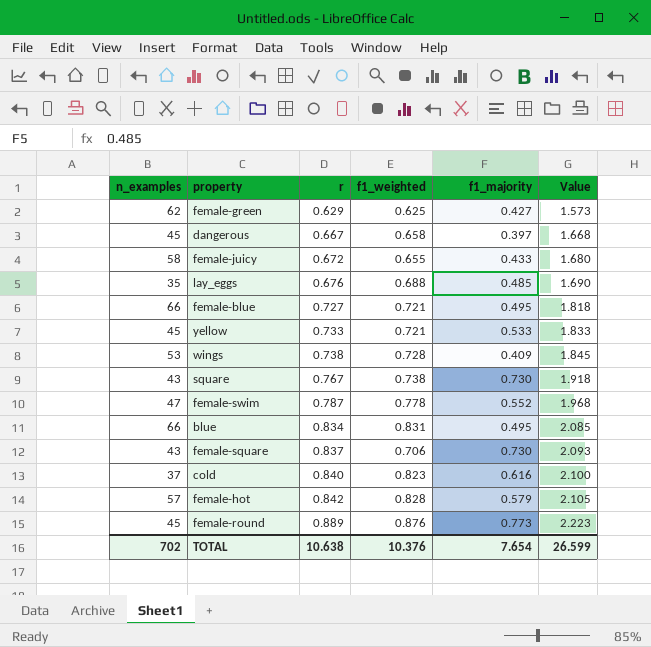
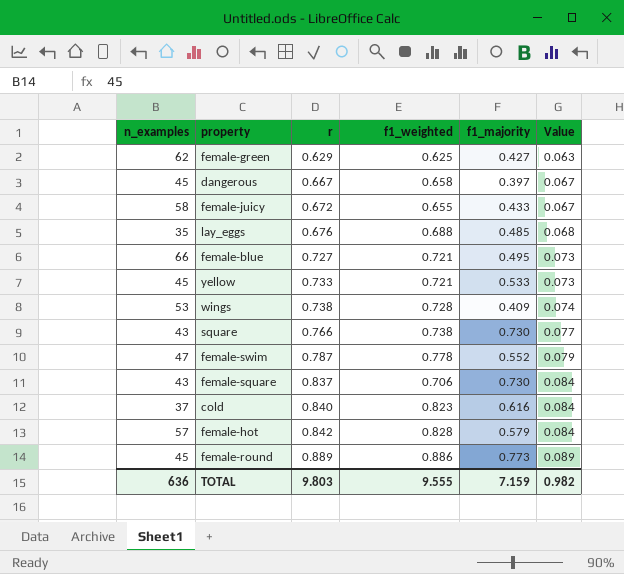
column Value | formula: [r] * 2.5 -> [r] * 0.1
row blue: 66 | 0.834 | 0.831 | 0.495 | 2.085 -> none
square | r: 0.767 -> 0.766
female-round | f1_weighted: 0.876 -> 0.886
TOTAL | n_examples: 702 -> 636
TOTAL | r: 10.638 -> 9.803
TOTAL | f1_weighted: 10.376 -> 9.555
TOTAL | f1_majority: 7.654 -> 7.159
TOTAL | Value: 26.599 -> 0.982

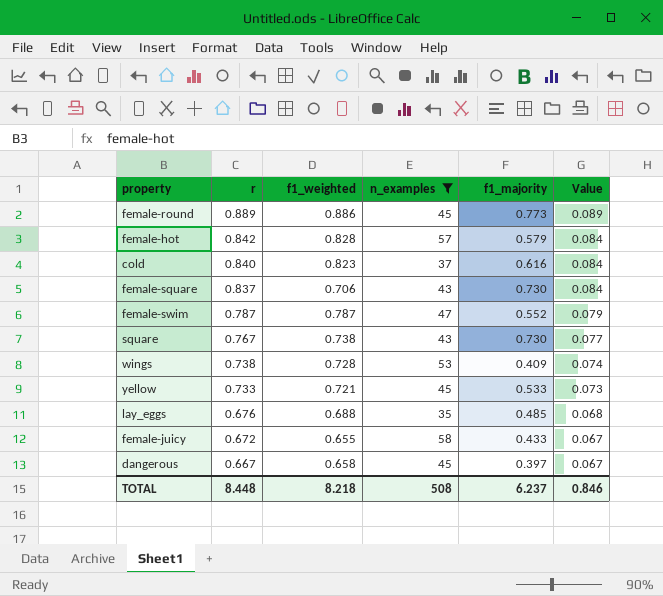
filter: none -> n_examples <= 58
row order: r ascending -> r descending
column n_examples | position: 1 -> 4
female-swim | f1_weighted: 0.778 -> 0.787
square | r: 0.766 -> 0.767
TOTAL | r: 9.803 -> 8.448
TOTAL | f1_weighted: 9.555 -> 8.218
TOTAL | n_examples: 636 -> 508
TOTAL | f1_majority: 7.159 -> 6.237
TOTAL | Value: 0.982 -> 0.846

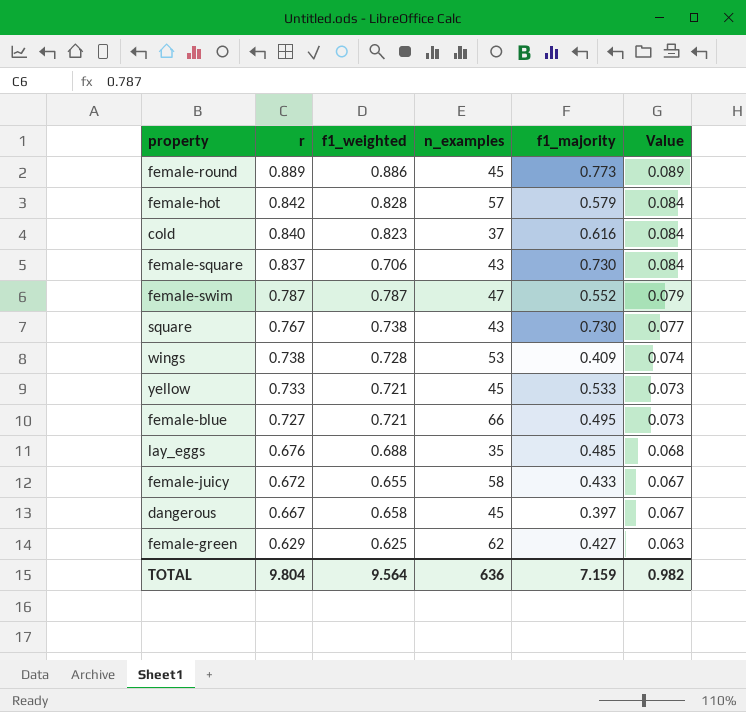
filter: n_examples <= 58 -> none
TOTAL | r: 8.448 -> 9.804
TOTAL | f1_weighted: 8.218 -> 9.564
TOTAL | n_examples: 508 -> 636
TOTAL | f1_majority: 6.237 -> 7.159
TOTAL | Value: 0.846 -> 0.982

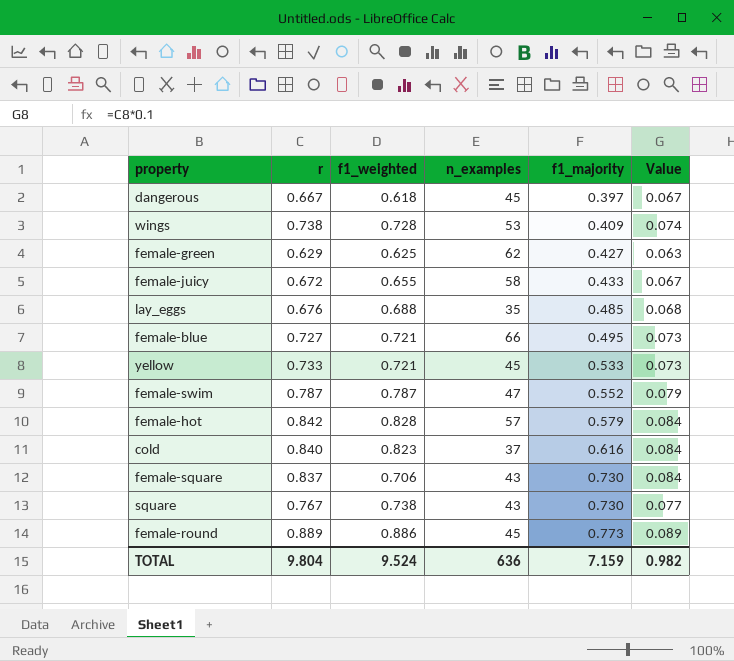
row order: r descending -> f1_majority ascending
dangerous | f1_weighted: 0.658 -> 0.618
TOTAL | f1_weighted: 9.564 -> 9.524

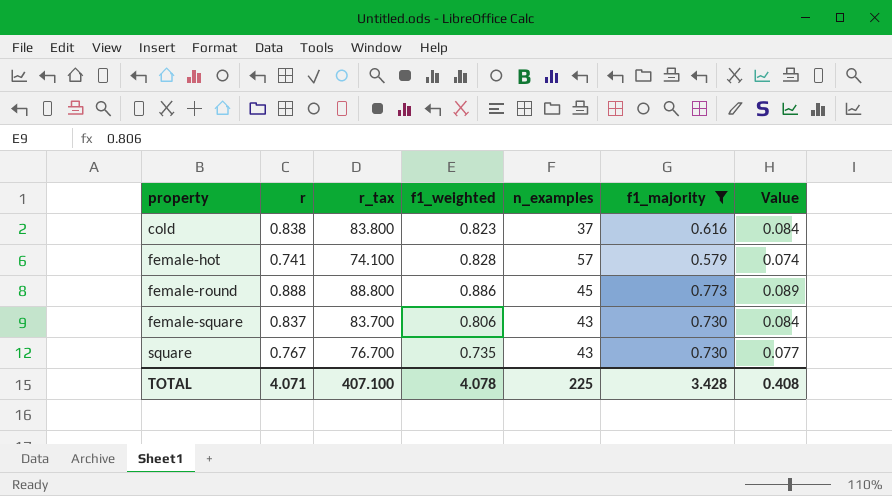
filter: none -> f1_majority >= 0.579
row order: f1_majority ascending -> property ascending
column r_tax | formula: none -> [r] * 100
cold | r: 0.840 -> 0.838
female-hot | r: 0.842 -> 0.741
female-hot | Value: 0.084 -> 0.074
female-round | r: 0.889 -> 0.888
female-square | f1_weighted: 0.706 -> 0.806
square | f1_weighted: 0.738 -> 0.735
TOTAL | r: 9.804 -> 4.071
TOTAL | f1_weighted: 9.524 -> 4.078
TOTAL | n_examples: 636 -> 225
TOTAL | f1_majority: 7.159 -> 3.428
TOTAL | Value: 0.982 -> 0.408

